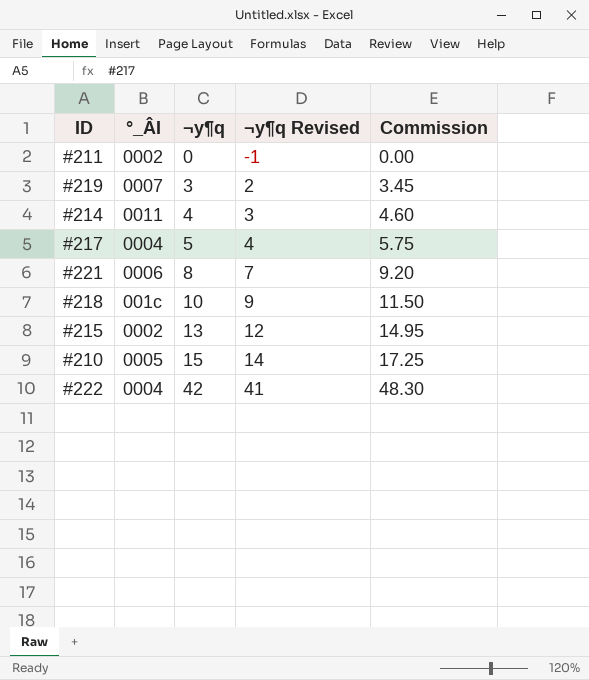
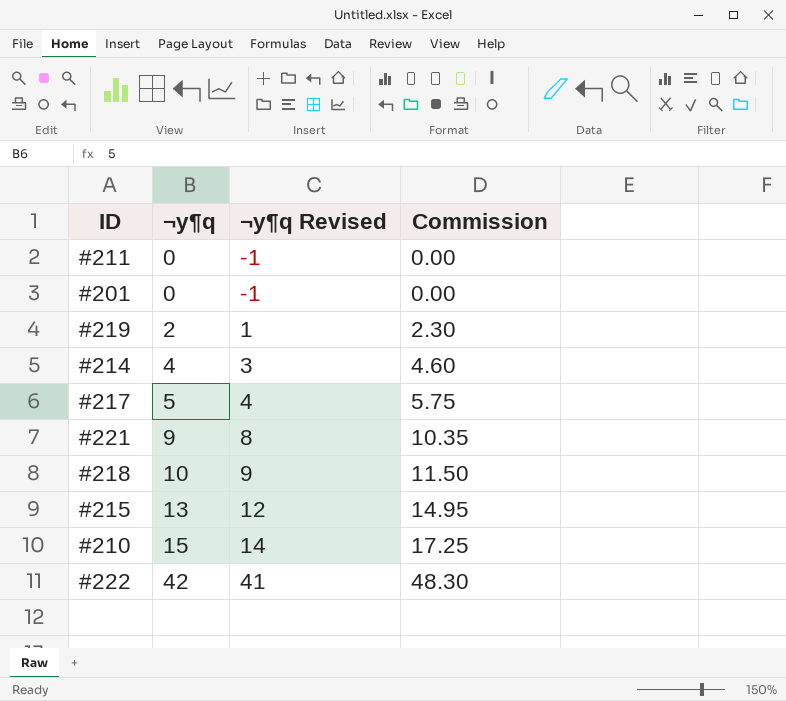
column °_ÂI | position: 2 -> none
row #201: none -> 0 | -1 | 0.00
#219 | ¬y¶q: 3 -> 2
#219 | ¬y¶q Revised: 2 -> 1
#219 | Commission: 3.45 -> 2.30
#221 | ¬y¶q: 8 -> 9
#221 | ¬y¶q Revised: 7 -> 8
#221 | Commission: 9.20 -> 10.35

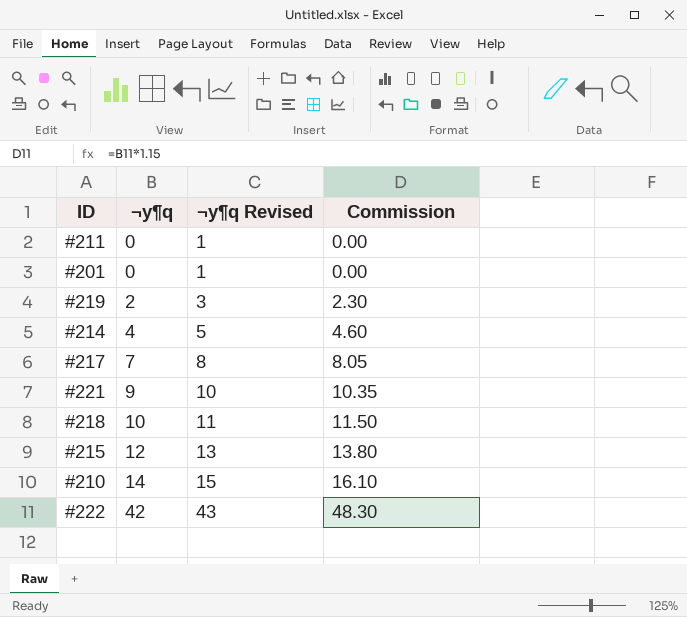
column ¬y¶q Revised | formula: [¬y¶q] - 1 -> [¬y¶q] + 1
#217 | ¬y¶q: 5 -> 7
#217 | Commission: 5.75 -> 8.05
#215 | ¬y¶q: 13 -> 12
#215 | Commission: 14.95 -> 13.80
#210 | ¬y¶q: 15 -> 14
#210 | Commission: 17.25 -> 16.10

